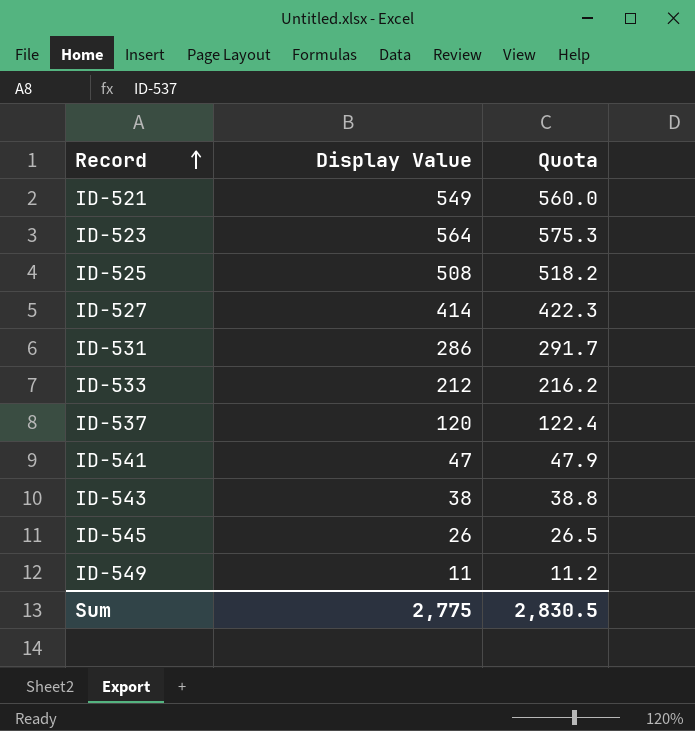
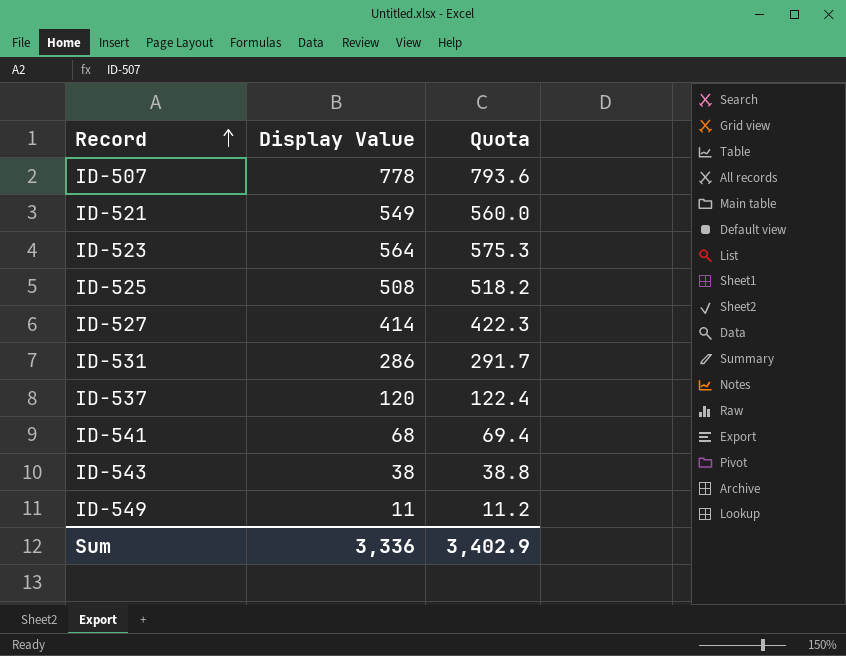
row ID-533: 212 | 216.2 -> none
row ID-545: 26 | 26.5 -> none
row ID-507: none -> 778 | 793.6
ID-541 | Display Value: 47 -> 68
ID-541 | Quota: 47.9 -> 69.4
Sum | Display Value: 2,775 -> 3,336
Sum | Quota: 2,830.5 -> 3,402.9

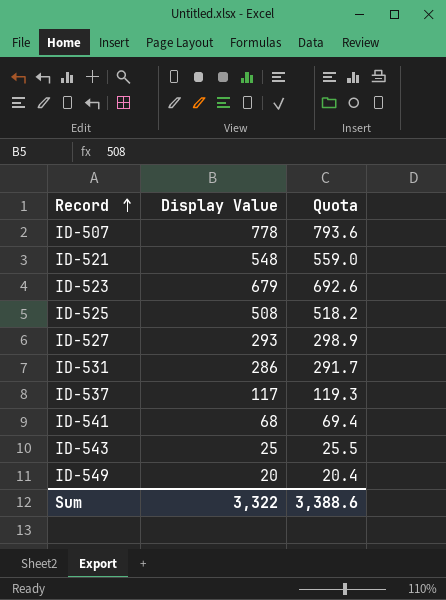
ID-521 | Display Value: 549 -> 548
ID-521 | Quota: 560.0 -> 559.0
ID-523 | Display Value: 564 -> 679
ID-523 | Quota: 575.3 -> 692.6
ID-527 | Display Value: 414 -> 293
ID-527 | Quota: 422.3 -> 298.9
ID-537 | Display Value: 120 -> 117
ID-537 | Quota: 122.4 -> 119.3
ID-543 | Display Value: 38 -> 25
ID-543 | Quota: 38.8 -> 25.5
ID-549 | Display Value: 11 -> 20
ID-549 | Quota: 11.2 -> 20.4
Sum | Display Value: 3,336 -> 3,322
Sum | Quota: 3,402.9 -> 3,388.6

